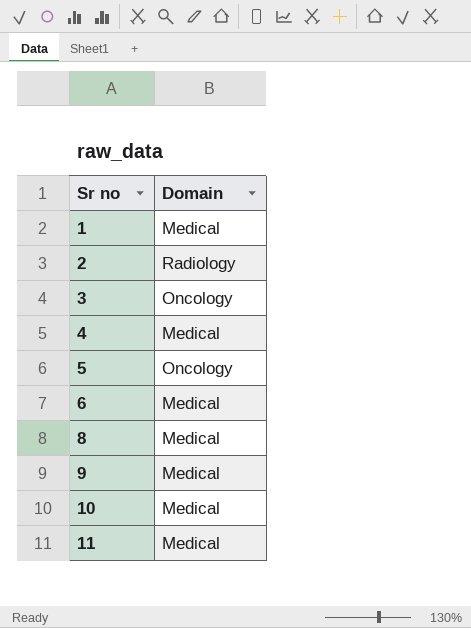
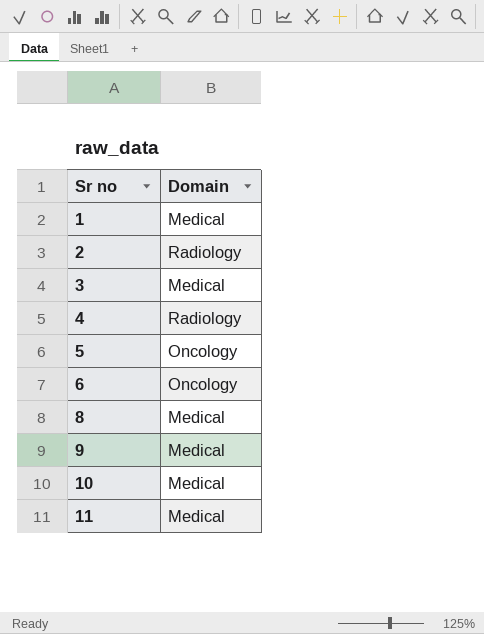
3 | Domain: Oncology -> Medical
4 | Domain: Medical -> Radiology
6 | Domain: Medical -> Oncology

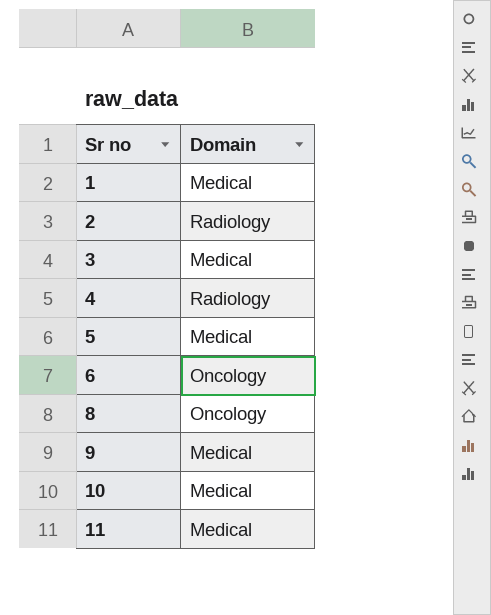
5 | Domain: Oncology -> Medical
8 | Domain: Medical -> Oncology

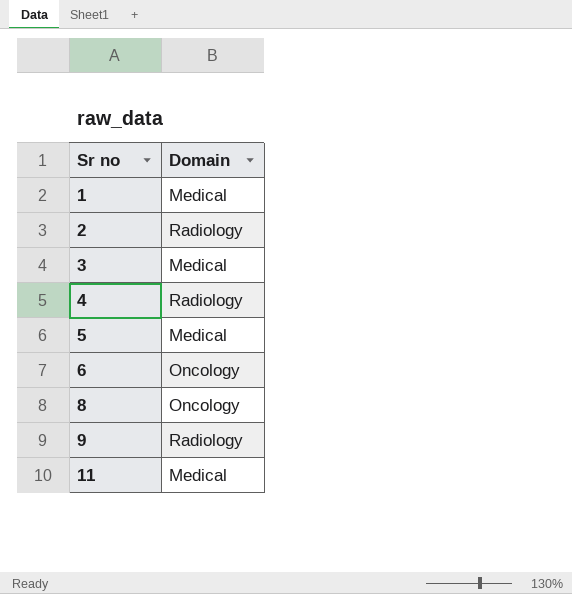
row 10: Medical -> none
9 | Domain: Medical -> Radiology

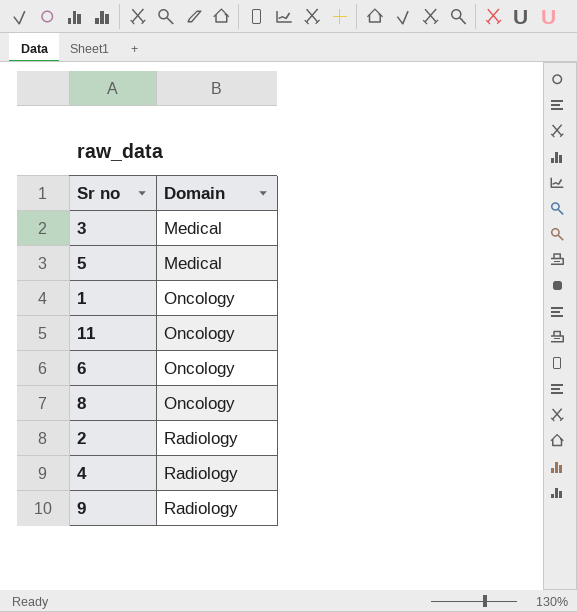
row order: Sr no ascending -> Domain ascending
1 | Domain: Medical -> Oncology
11 | Domain: Medical -> Oncology

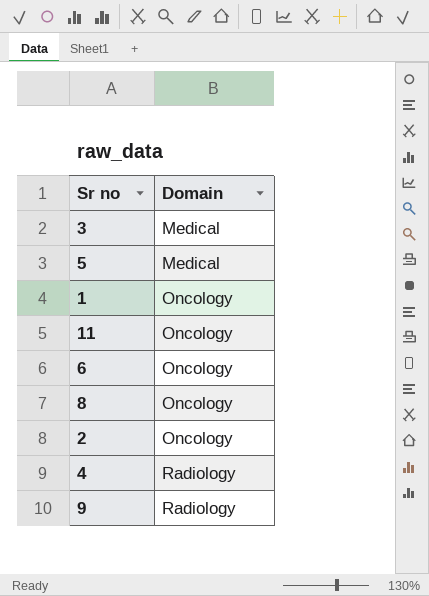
2 | Domain: Radiology -> Oncology

